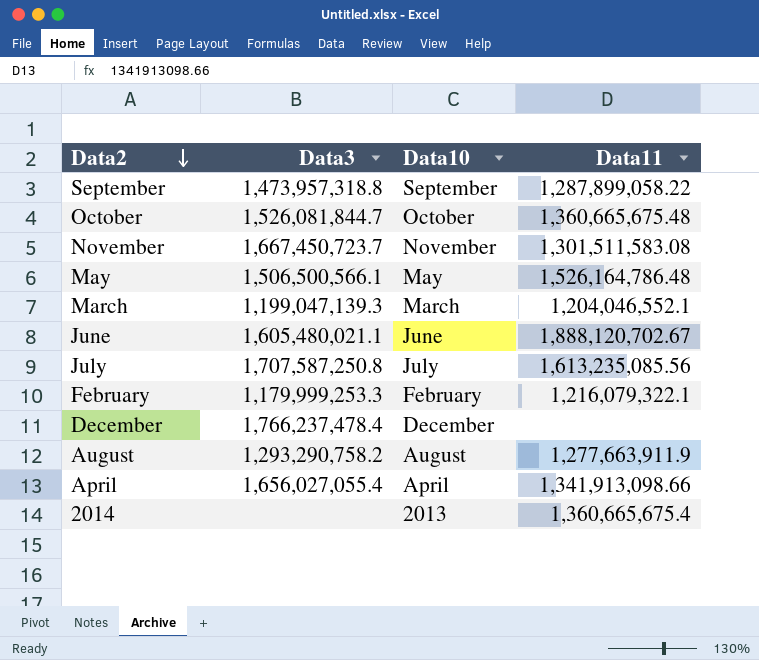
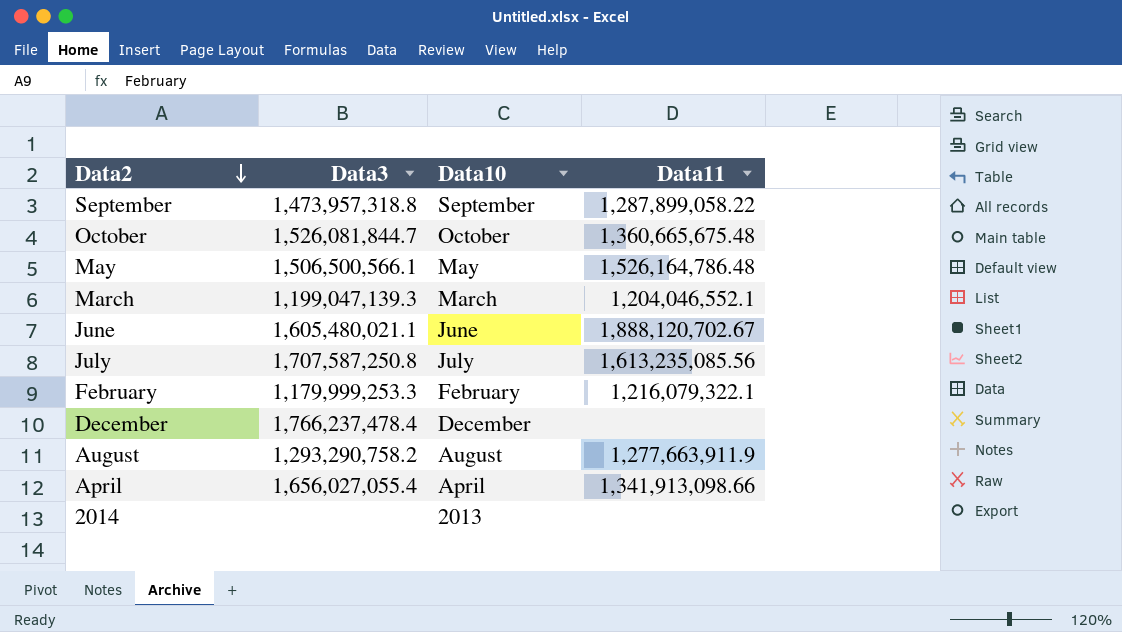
row November: 1,667,450,723.7 | November | 1,301,511,583.08 -> none
2014 | Data11: 1,360,665,675.4 -> none

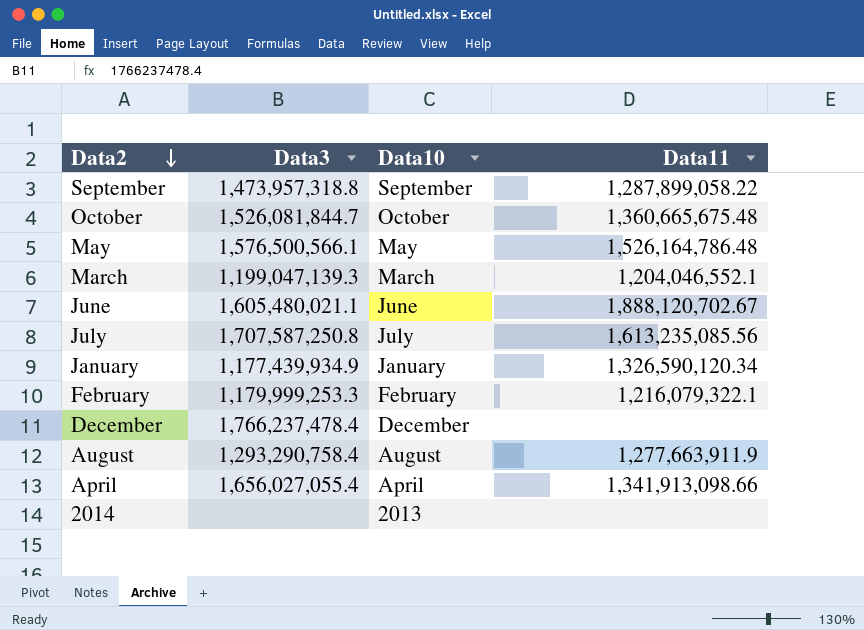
May | Data3: 1,506,500,566.1 -> 1,576,500,566.1
row January: none -> 1,177,439,934.9 | January | 1,326,590,120.34
August | Data3: 1,293,290,758.2 -> 1,293,290,758.4

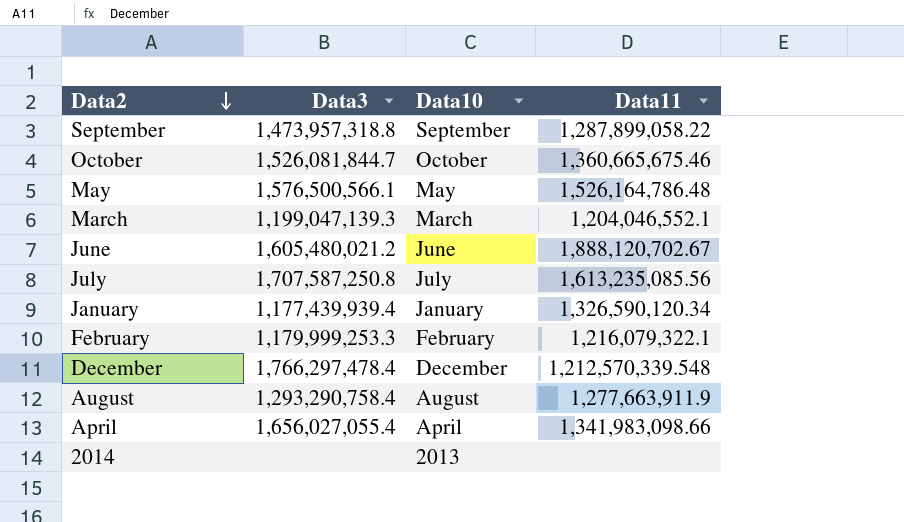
October | Data11: 1,360,665,675.48 -> 1,360,665,675.46
June | Data3: 1,605,480,021.1 -> 1,605,480,021.2
January | Data3: 1,177,439,934.9 -> 1,177,439,939.4
December | Data3: 1,766,237,478.4 -> 1,766,297,478.4
December | Data11: none -> 1,212,570,339.548
April | Data11: 1,341,913,098.66 -> 1,341,983,098.66

